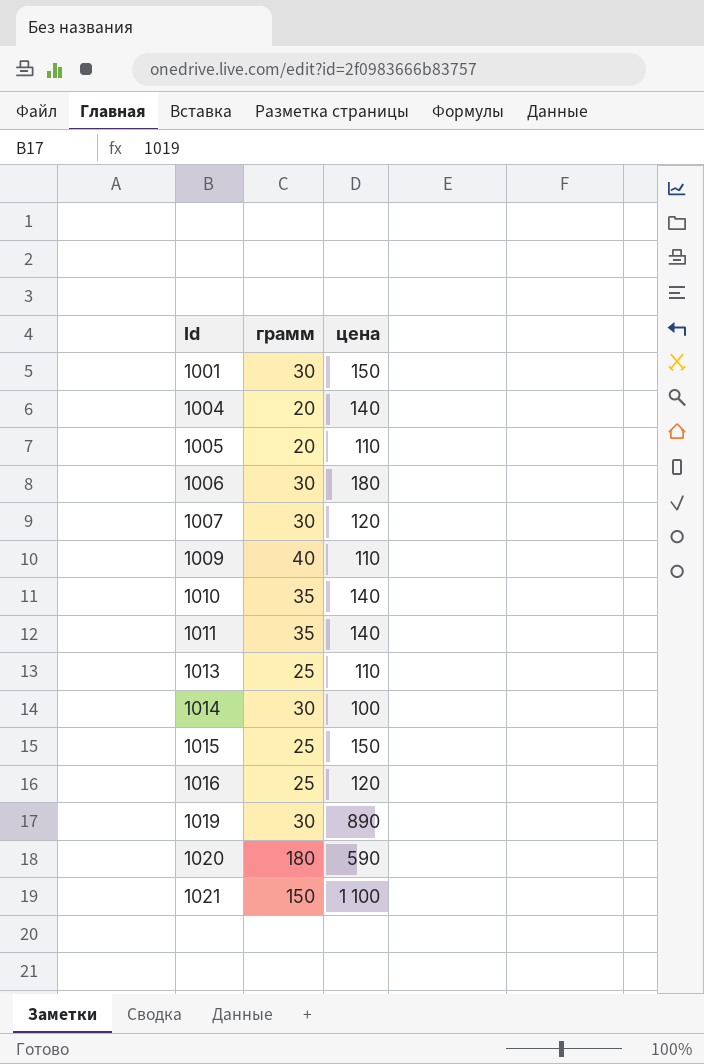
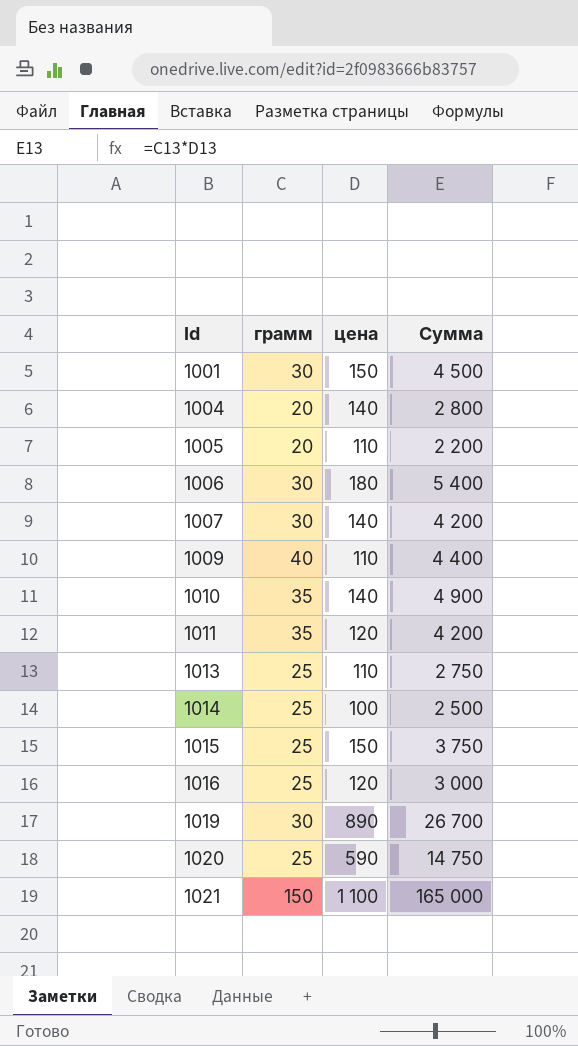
column Сумма | formula: none -> [грамм] * [цена]
1007 | цена: 120 -> 140
1011 | цена: 140 -> 120
1014 | грамм: 30 -> 25
1020 | грамм: 180 -> 25

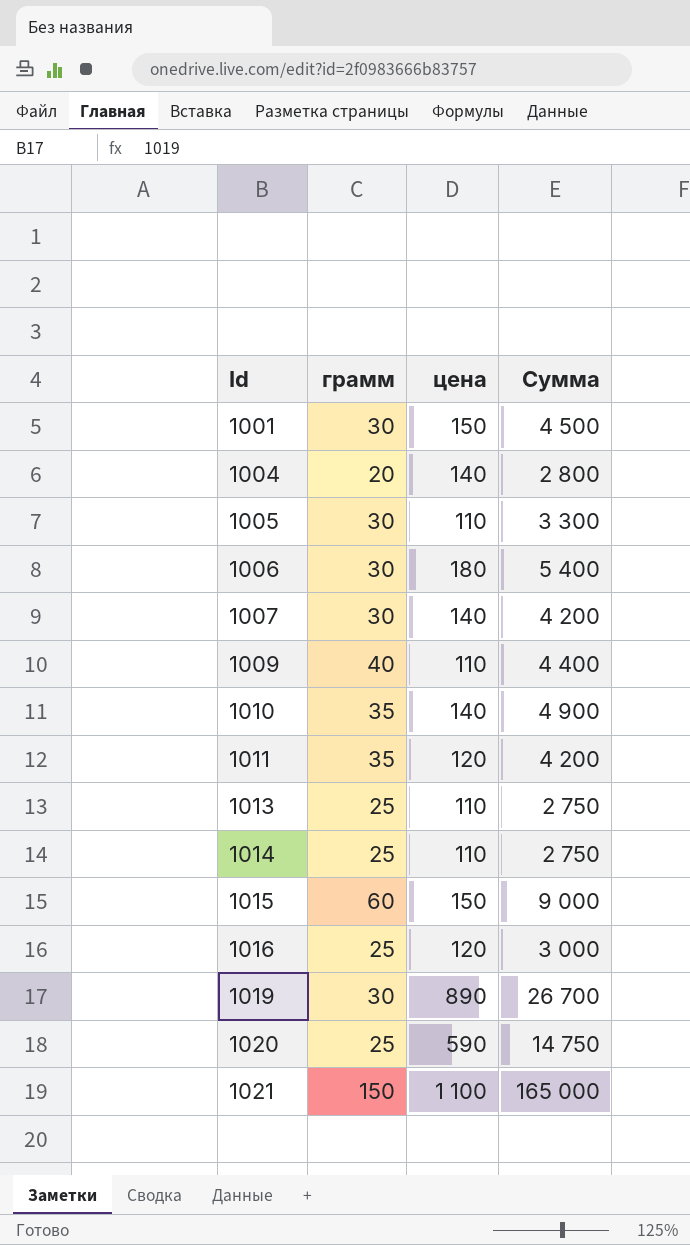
1005 | грамм: 20 -> 30
1005 | Сумма: 2 200 -> 3 300
1014 | цена: 100 -> 110
1014 | Сумма: 2 500 -> 2 750
1015 | грамм: 25 -> 60
1015 | Сумма: 3 750 -> 9 000

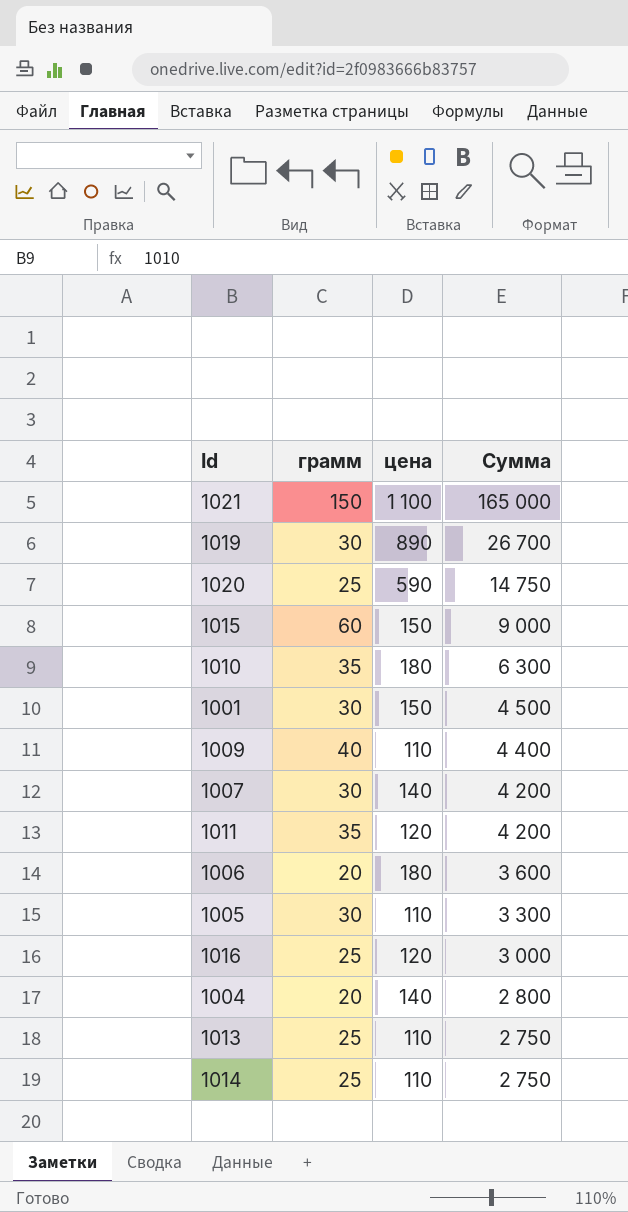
row order: Id ascending -> Сумма descending
1010 | цена: 140 -> 180
1010 | Сумма: 4 900 -> 6 300
1006 | грамм: 30 -> 20
1006 | Сумма: 5 400 -> 3 600

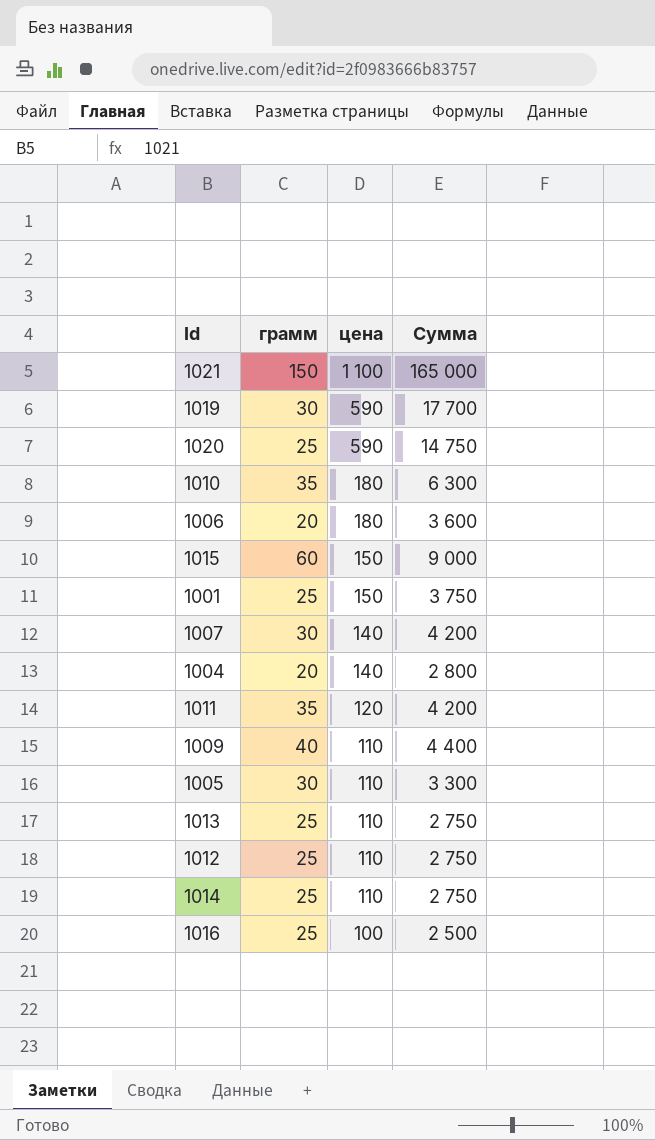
row order: Сумма descending -> цена descending
1019 | цена: 890 -> 590
1019 | Сумма: 26 700 -> 17 700
1001 | грамм: 30 -> 25
1001 | Сумма: 4 500 -> 3 750
row 1012: none -> 25 | 110 | 2 750
1016 | цена: 120 -> 100
1016 | Сумма: 3 000 -> 2 500

